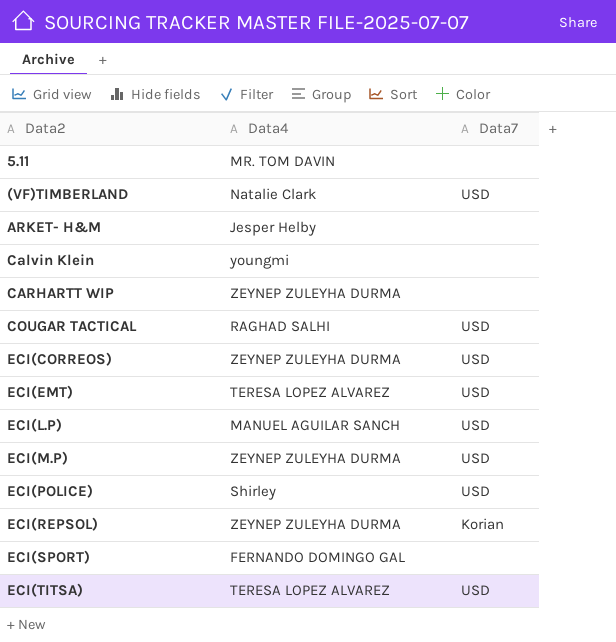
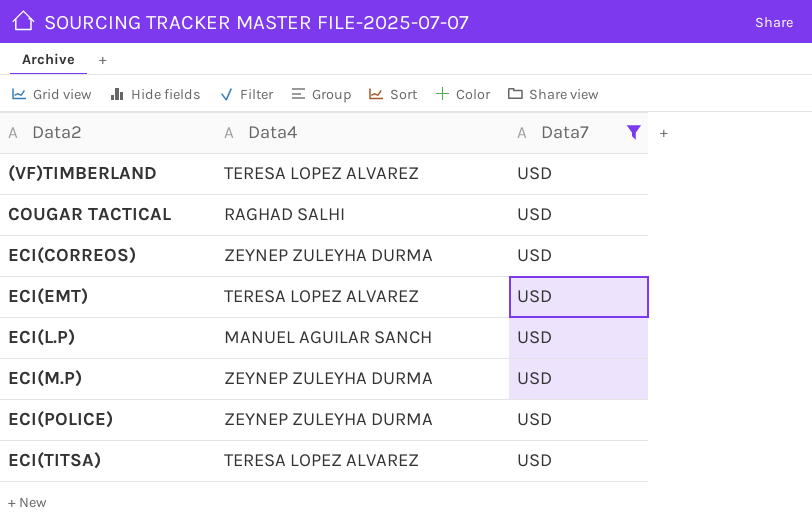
filter: none -> Data7 = USD
(VF)TIMBERLAND | Data4: Natalie Clark -> TERESA LOPEZ ALVAREZ
ECI(POLICE) | Data4: Shirley -> ZEYNEP ZULEYHA DURMA

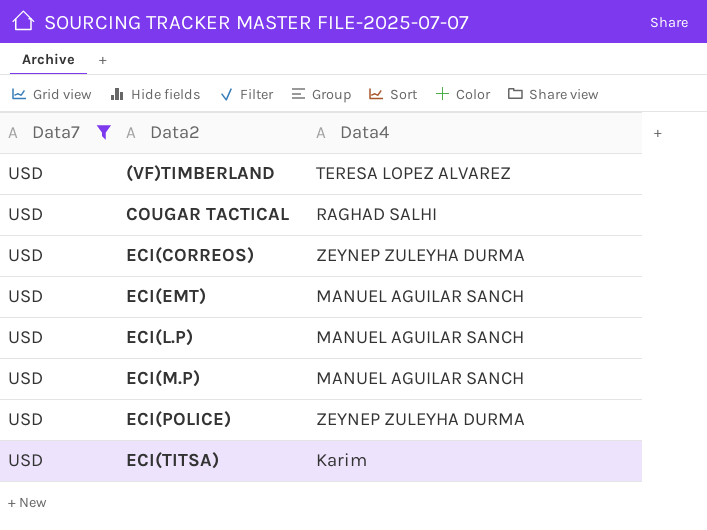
column Data7 | position: 3 -> 1
ECI(EMT) | Data4: TERESA LOPEZ ALVAREZ -> MANUEL AGUILAR SANCH
ECI(M.P) | Data4: ZEYNEP ZULEYHA DURMA -> MANUEL AGUILAR SANCH
ECI(TITSA) | Data4: TERESA LOPEZ ALVAREZ -> Karim

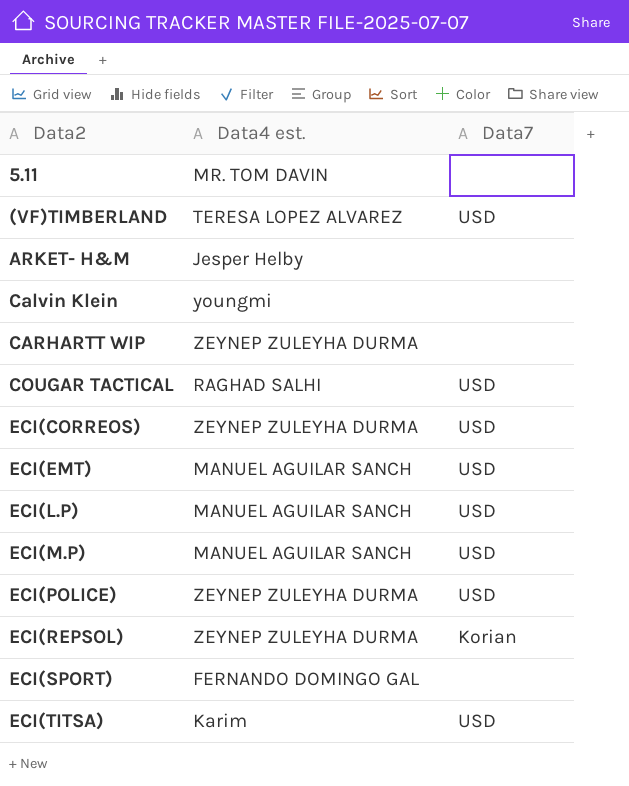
filter: Data7 = USD -> none
column name: Data4 -> Data4 est.
column Data7 | position: 1 -> 3

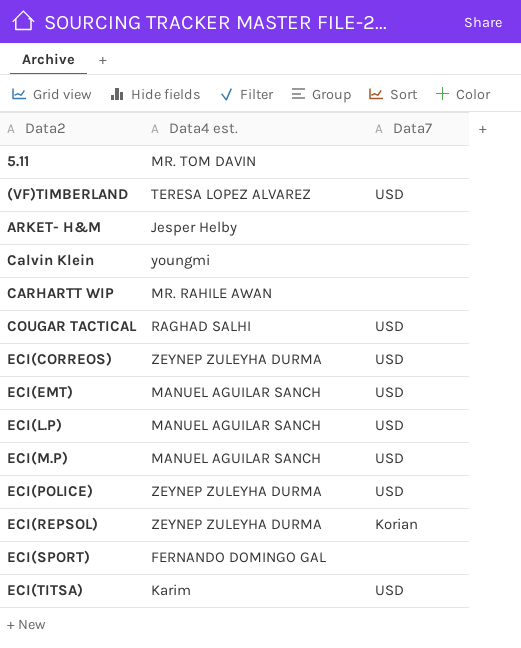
CARHARTT WIP | Data4 est.: ZEYNEP ZULEYHA DURMA -> MR. RAHILE AWAN

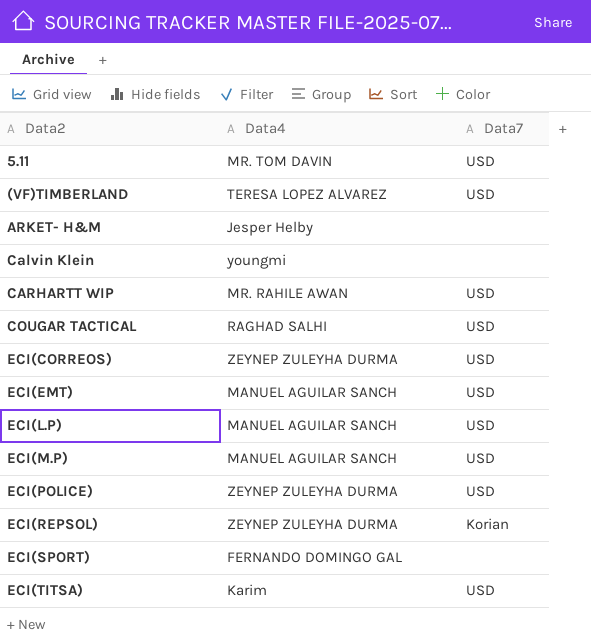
column name: Data4 est. -> Data4
5.11 | Data7: none -> USD
CARHARTT WIP | Data7: none -> USD

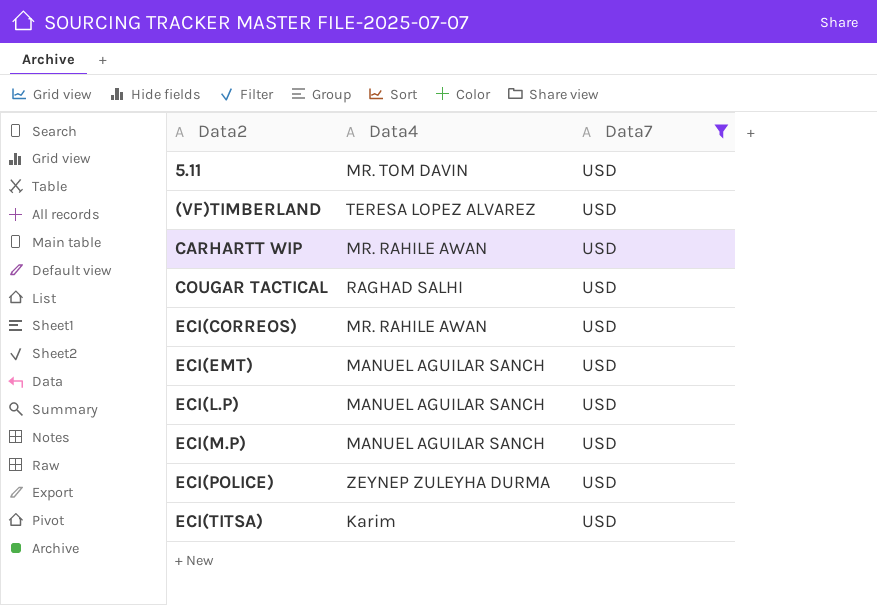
filter: none -> Data7 = USD
ECI(CORREOS) | Data4: ZEYNEP ZULEYHA DURMA -> MR. RAHILE AWAN

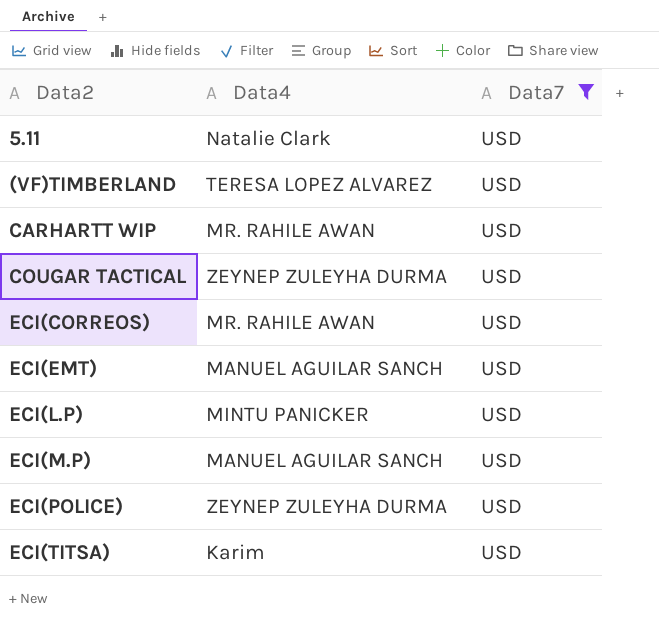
5.11 | Data4: MR. TOM DAVIN -> Natalie Clark
COUGAR TACTICAL | Data4: RAGHAD SALHI -> ZEYNEP ZULEYHA DURMA
ECI(L.P) | Data4: MANUEL AGUILAR SANCH -> MINTU PANICKER

